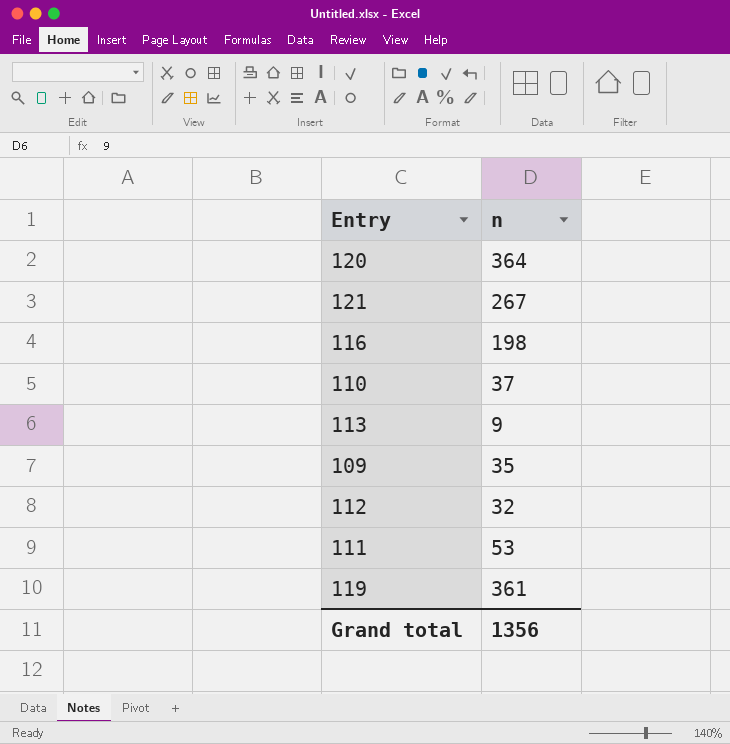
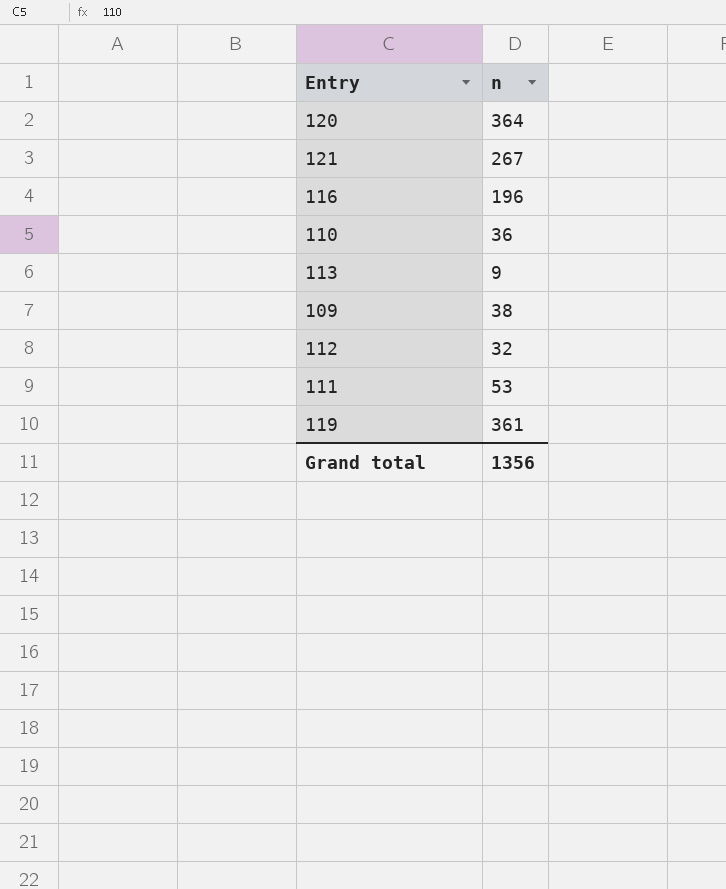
116 | n: 198 -> 196
110 | n: 37 -> 36
109 | n: 35 -> 38

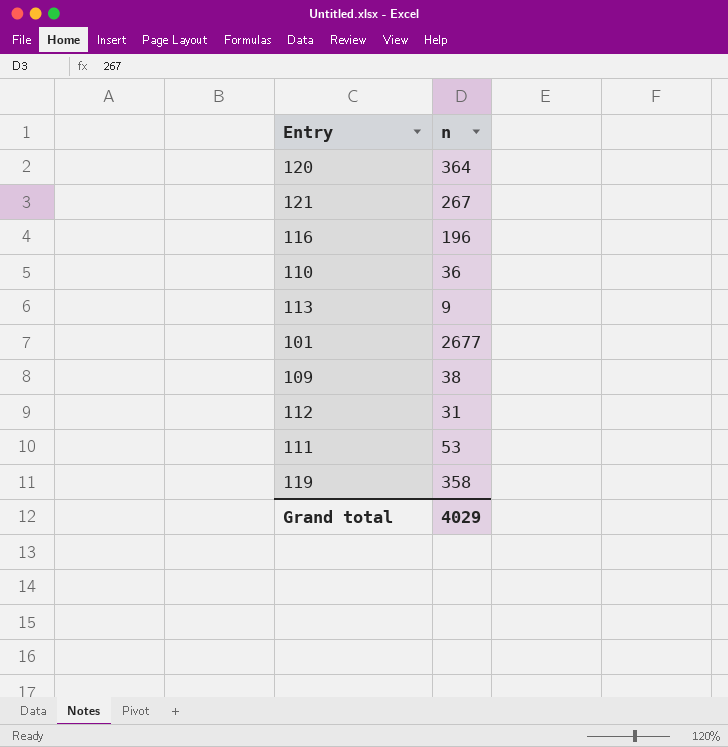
row 101: none -> 2677
112 | n: 32 -> 31
119 | n: 361 -> 358
Grand total | n: 1356 -> 4029

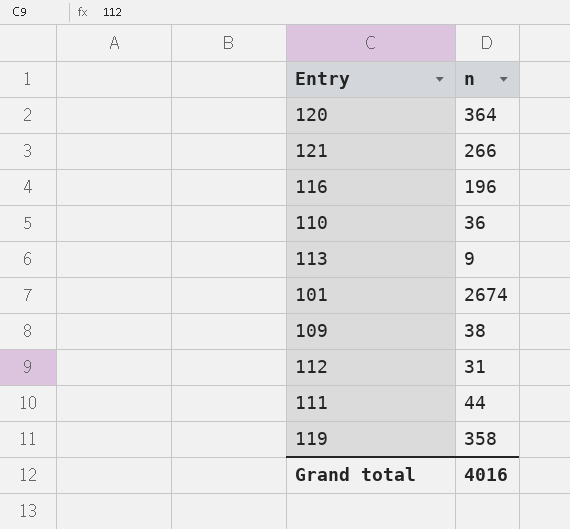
121 | n: 267 -> 266
101 | n: 2677 -> 2674
111 | n: 53 -> 44
Grand total | n: 4029 -> 4016

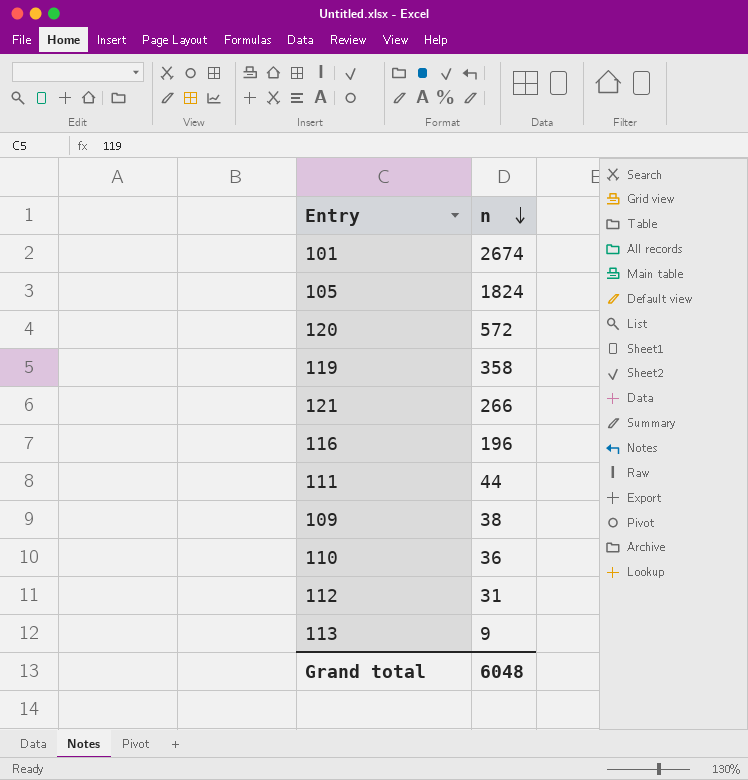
row order: none -> n descending
row 105: none -> 1824
120 | n: 364 -> 572
Grand total | n: 4016 -> 6048

